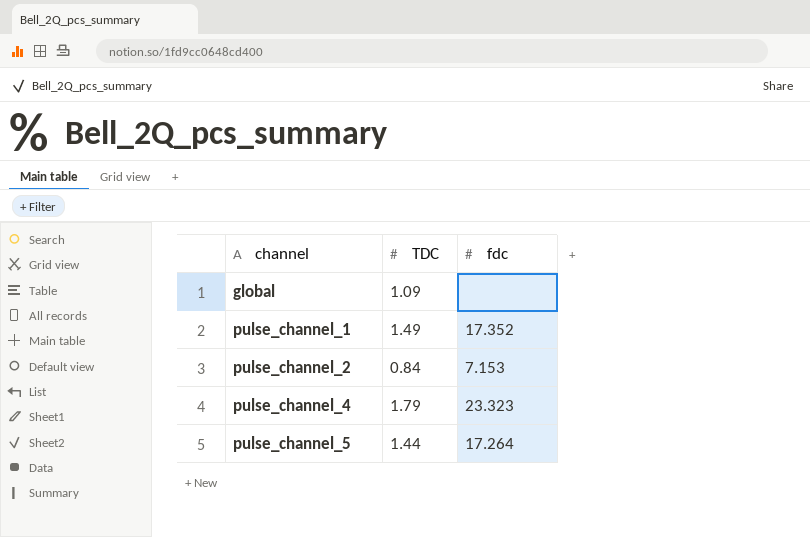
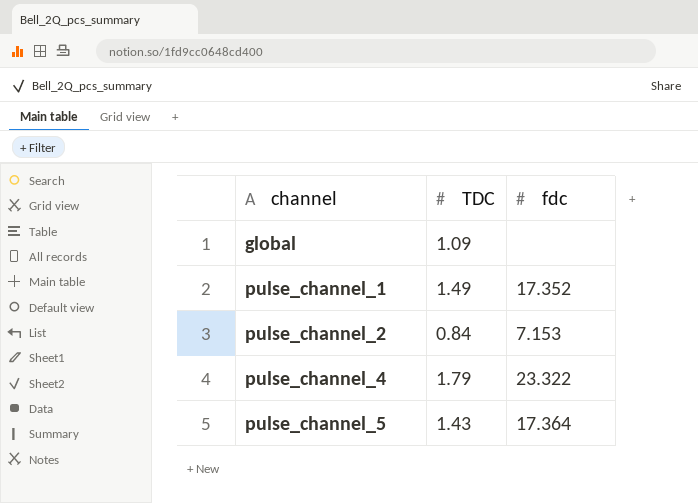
pulse_channel_4 | fdc: 23.323 -> 23.322
pulse_channel_5 | TDC: 1.44 -> 1.43
pulse_channel_5 | fdc: 17.264 -> 17.364

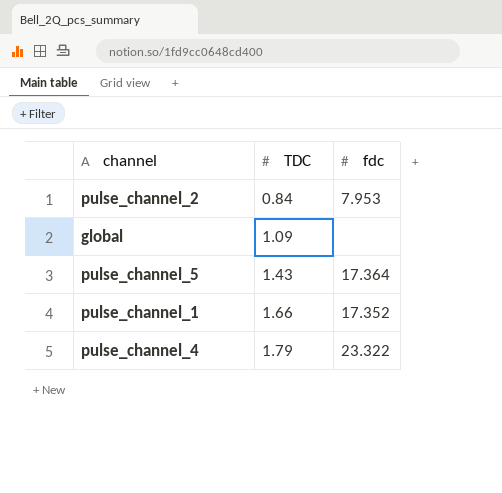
row order: channel ascending -> TDC ascending
pulse_channel_2 | fdc: 7.153 -> 7.953
pulse_channel_1 | TDC: 1.49 -> 1.66

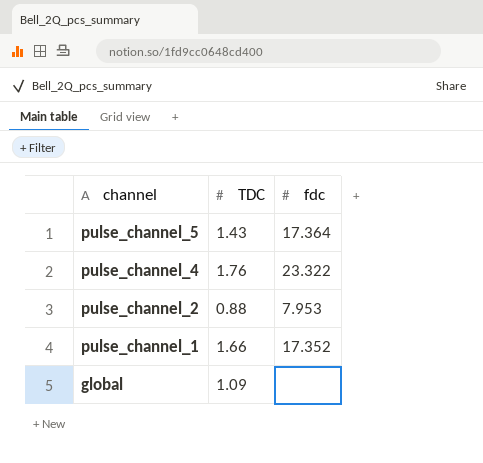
row order: TDC ascending -> channel descending
pulse_channel_4 | TDC: 1.79 -> 1.76
pulse_channel_2 | TDC: 0.84 -> 0.88

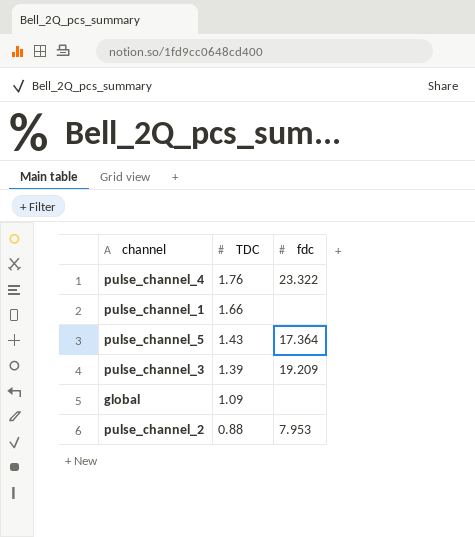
row order: channel descending -> TDC descending
pulse_channel_1 | fdc: 17.352 -> none
row pulse_channel_3: none -> 1.39 | 19.209

